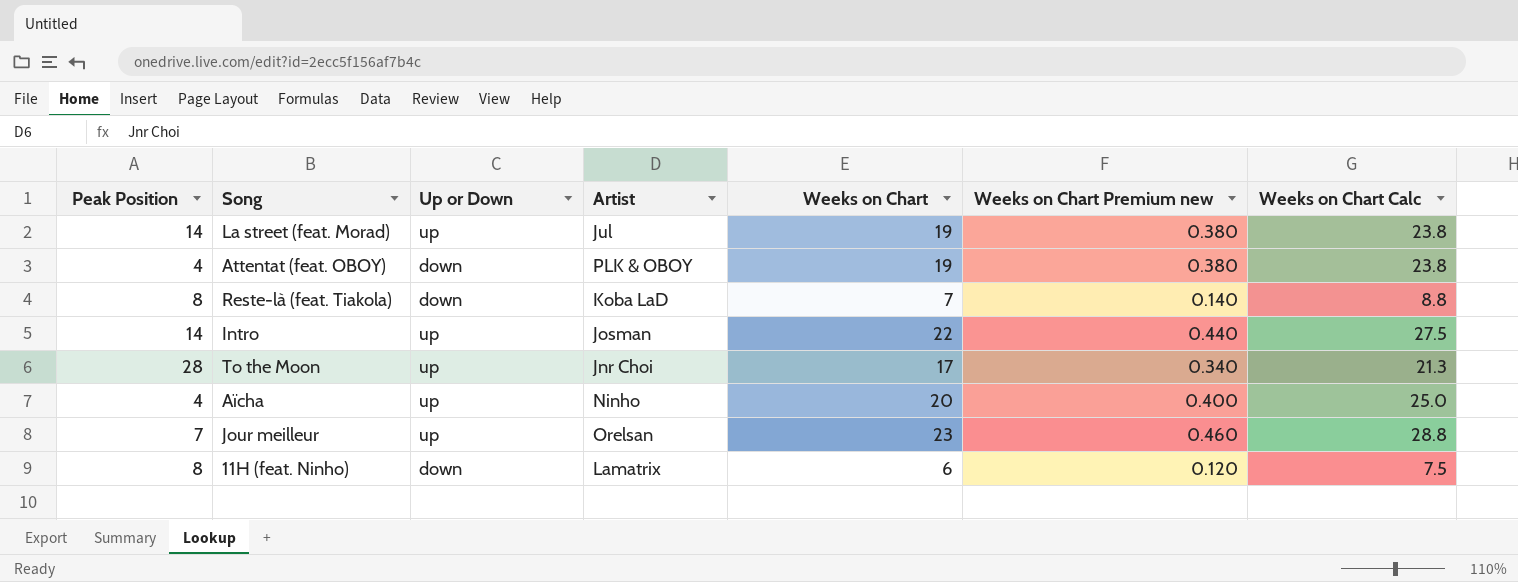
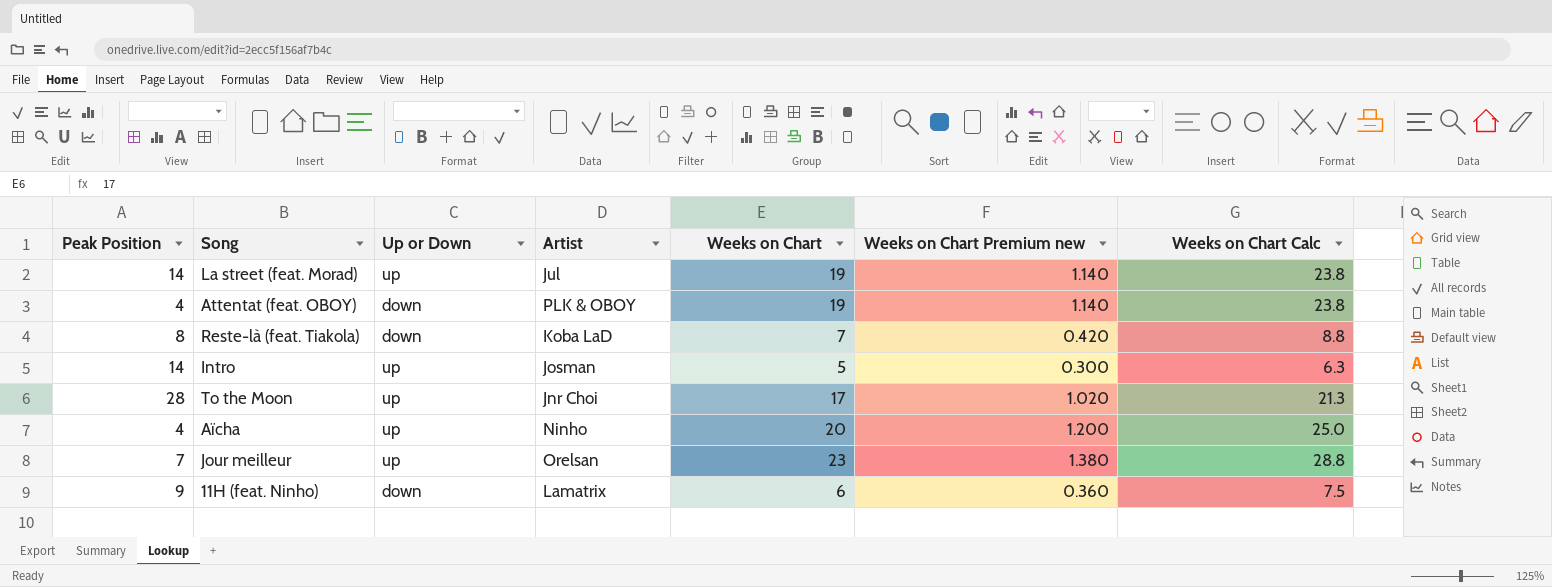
column Weeks on Chart Premium new | formula: [Weeks on Chart] * 0.02 -> [Weeks on Chart] * 0.06
Intro | Weeks on Chart: 22 -> 5
Intro | Weeks on Chart Calc: 27.5 -> 6.3
11H (feat. Ninho) | Peak Position: 8 -> 9

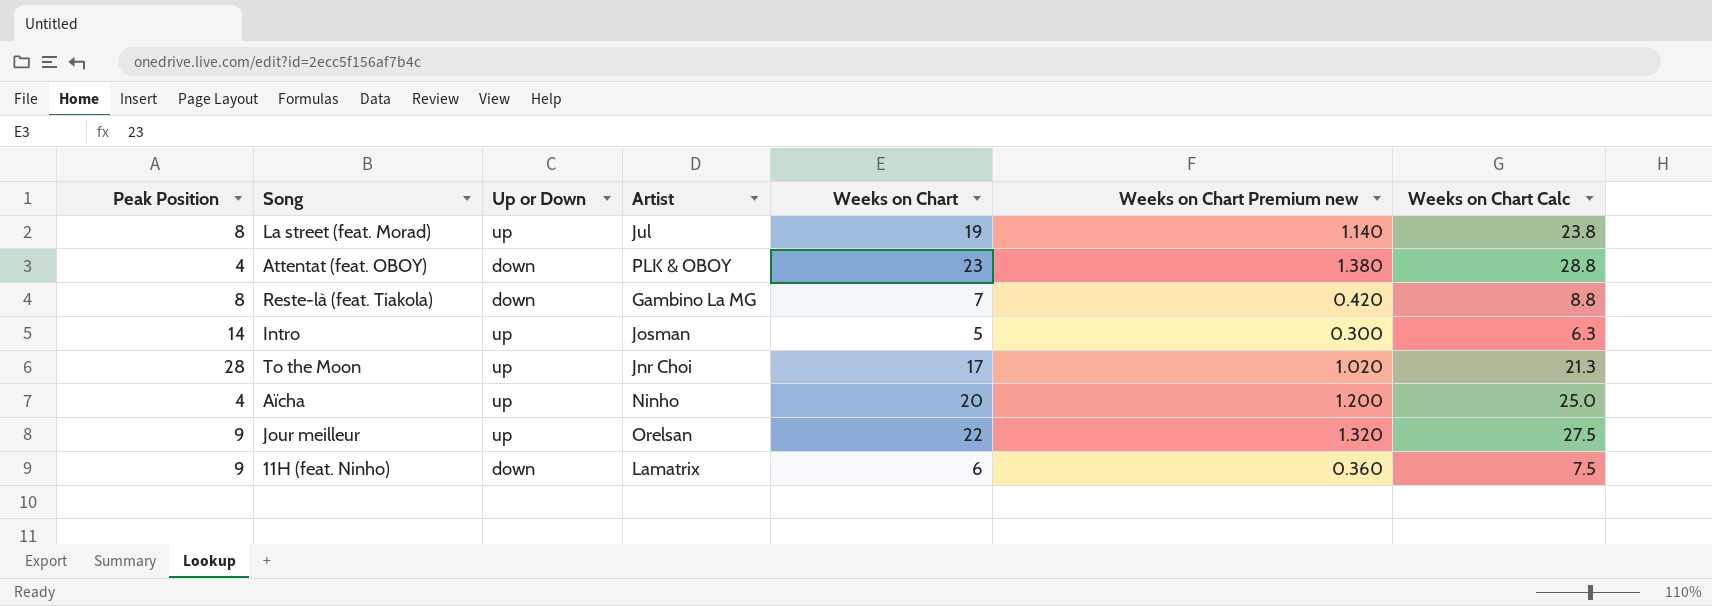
La street (feat. Morad) | Peak Position: 14 -> 8
Attentat (feat. OBOY) | Weeks on Chart: 19 -> 23
Attentat (feat. OBOY) | Weeks on Chart Premium new: 1.140 -> 1.380
Attentat (feat. OBOY) | Weeks on Chart Calc: 23.8 -> 28.8
Reste-là (feat. Tiakola) | Artist: Koba LaD -> Gambino La MG
Jour meilleur | Peak Position: 7 -> 9
Jour meilleur | Weeks on Chart: 23 -> 22
Jour meilleur | Weeks on Chart Premium new: 1.380 -> 1.320
Jour meilleur | Weeks on Chart Calc: 28.8 -> 27.5

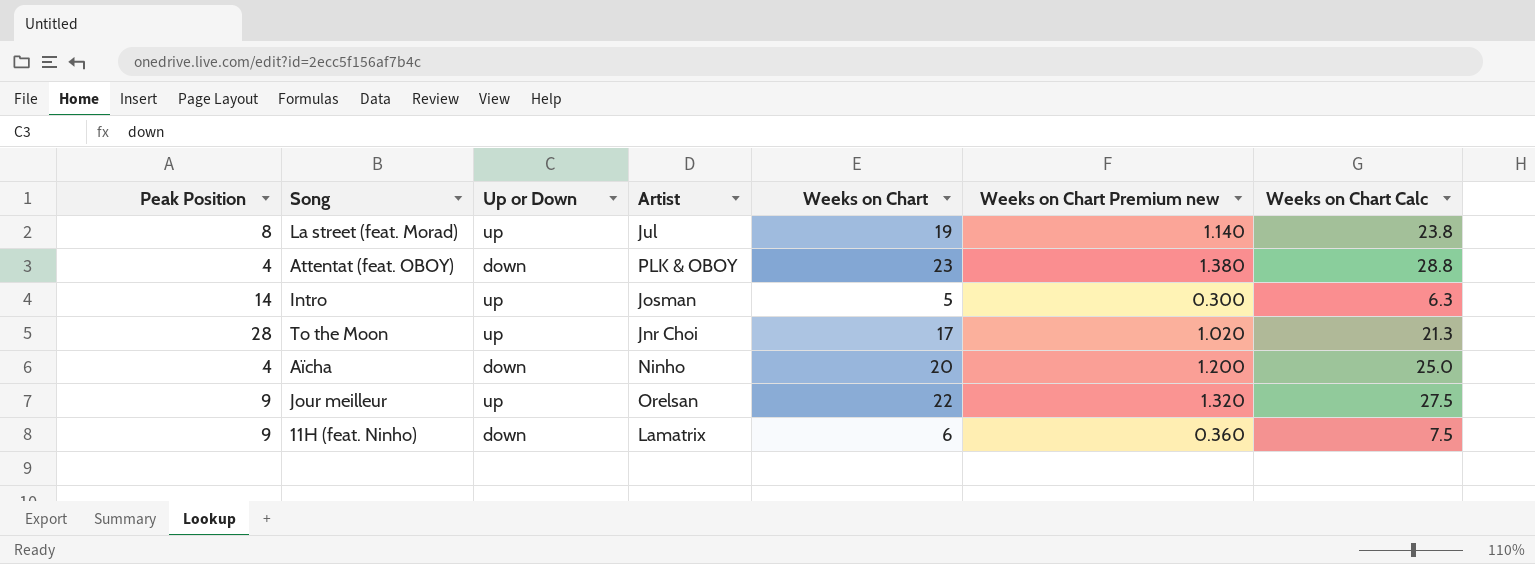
row Reste-là (feat. Tiakola): 8 | down | Gambino La MG | 7 | 0.420 | 8.8 -> none
Aïcha | Up or Down: up -> down

